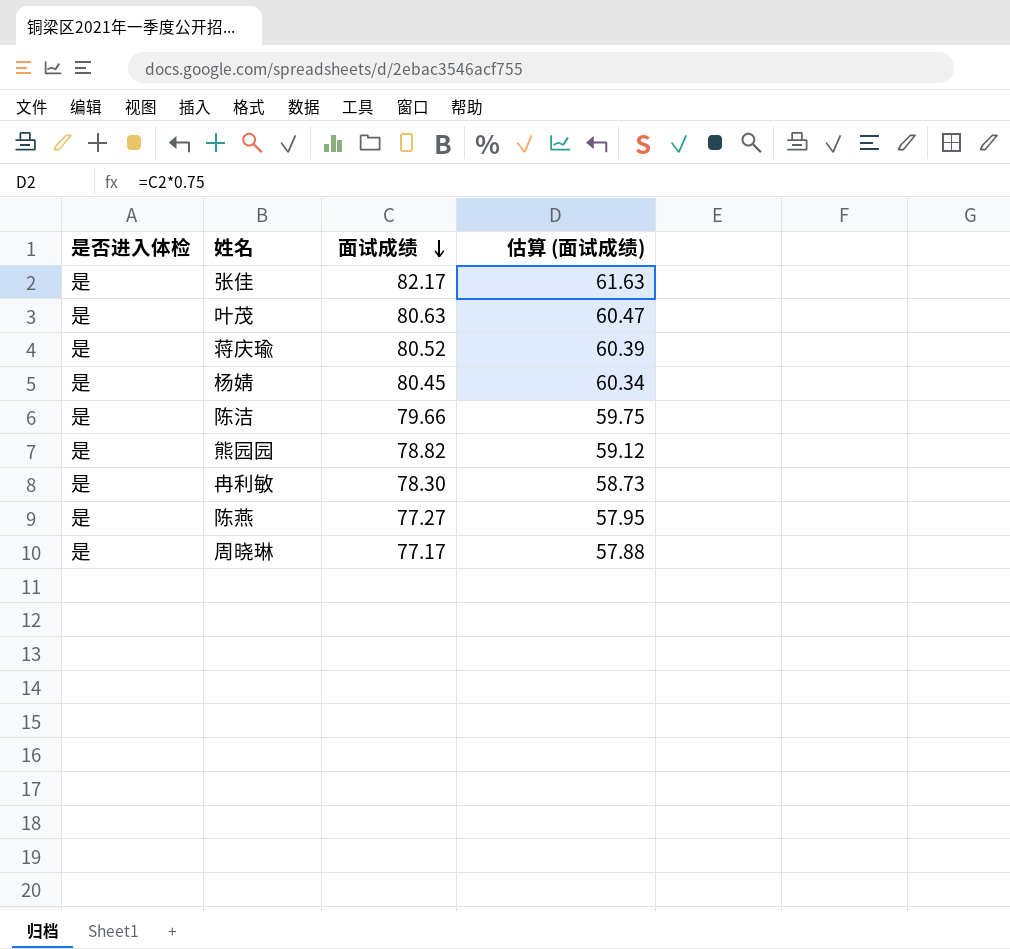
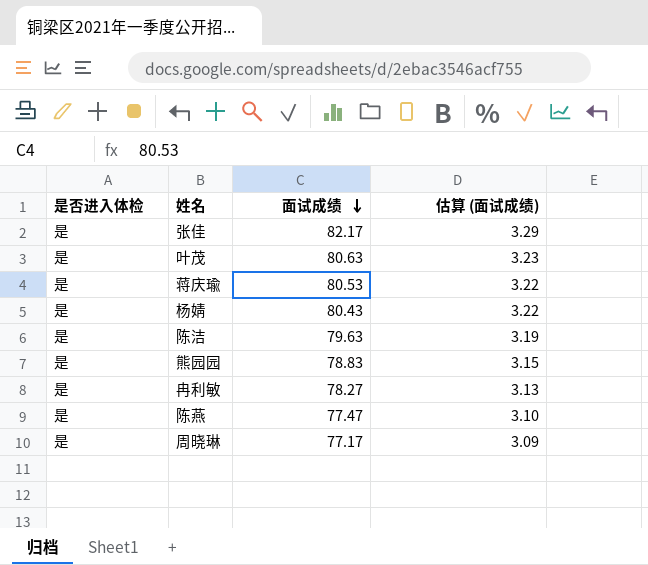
column 估算 (面试成绩) | formula: [面试成绩] * 0.75 -> [面试成绩] * 0.04
蒋庆瑜 | 面试成绩: 80.52 -> 80.53
杨婧 | 面试成绩: 80.45 -> 80.43
陈洁 | 面试成绩: 79.66 -> 79.63
熊园园 | 面试成绩: 78.82 -> 78.83
冉利敏 | 面试成绩: 78.30 -> 78.27
陈燕 | 面试成绩: 77.27 -> 77.47

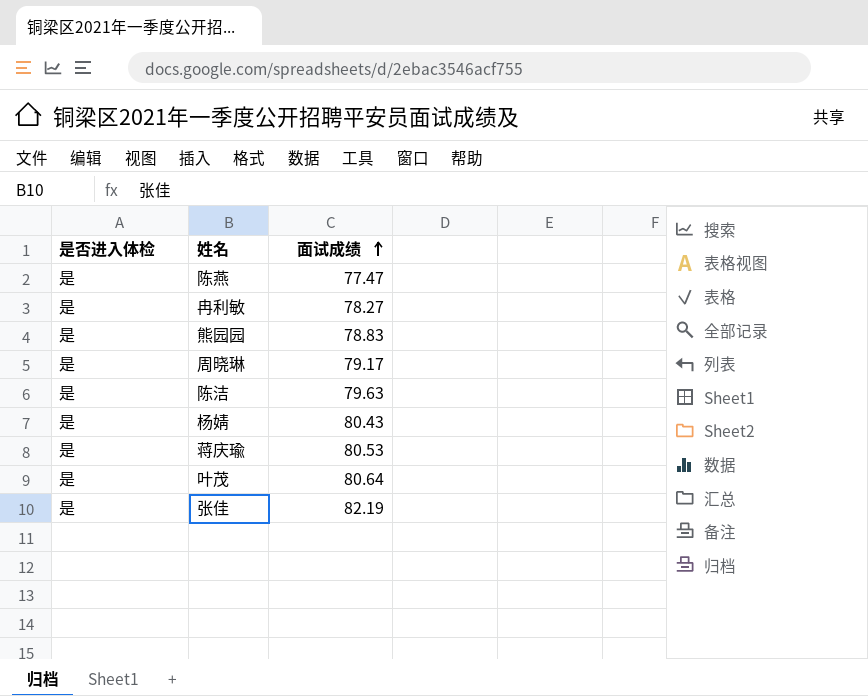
row order: 面试成绩 descending -> 面试成绩 ascending
column 估算 (面试成绩) | formula: [面试成绩] * 0.04 -> none
周晓琳 | 面试成绩: 77.17 -> 79.17
叶茂 | 面试成绩: 80.63 -> 80.64
张佳 | 面试成绩: 82.17 -> 82.19

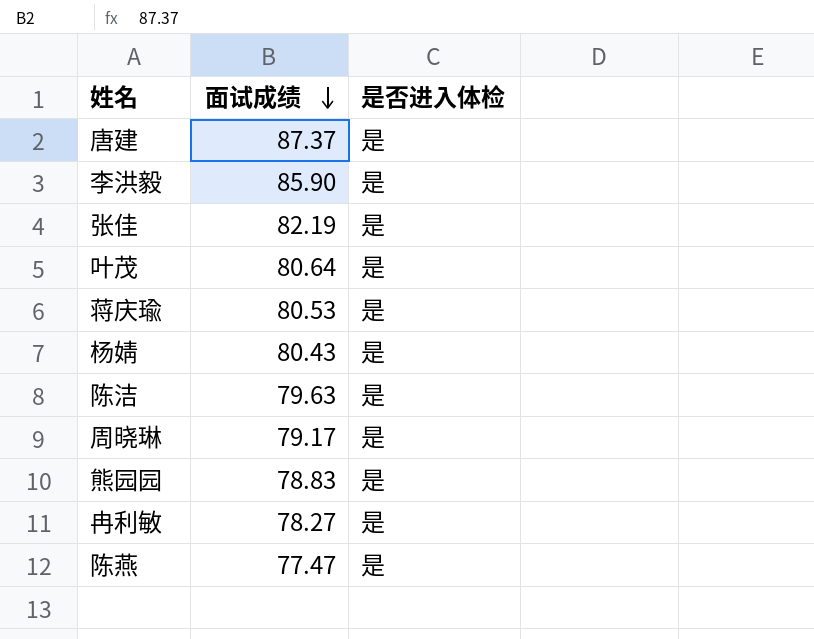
row order: 面试成绩 ascending -> 面试成绩 descending
column 是否进入体检 | position: 1 -> 3
row 唐建: none -> 87.37 | 是
row 李洪毅: none -> 85.90 | 是

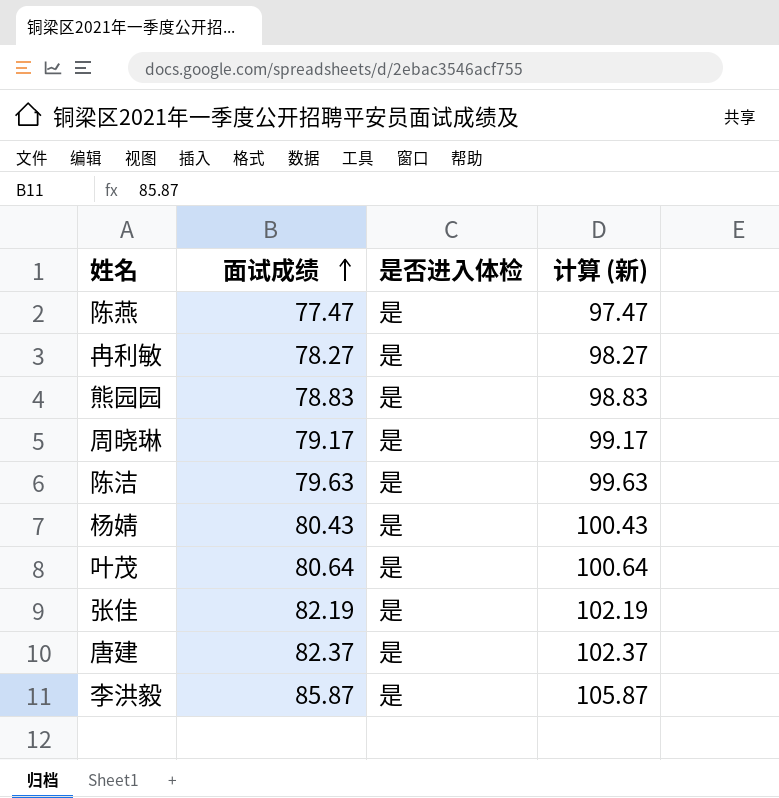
row order: 面试成绩 descending -> 面试成绩 ascending
column 计算 (新) | formula: none -> [面试成绩] + 20
row 蒋庆瑜: 80.53 | 是 -> none
唐建 | 面试成绩: 87.37 -> 82.37
李洪毅 | 面试成绩: 85.90 -> 85.87

